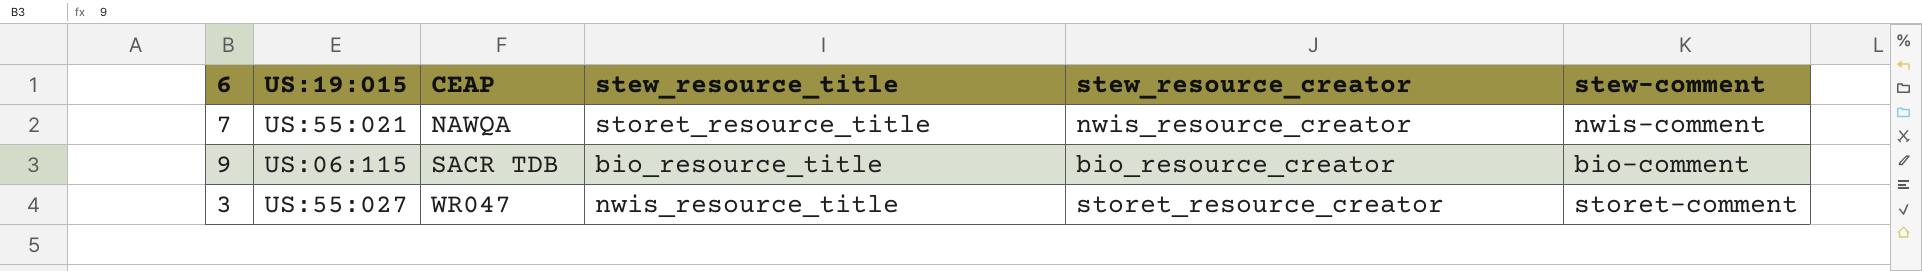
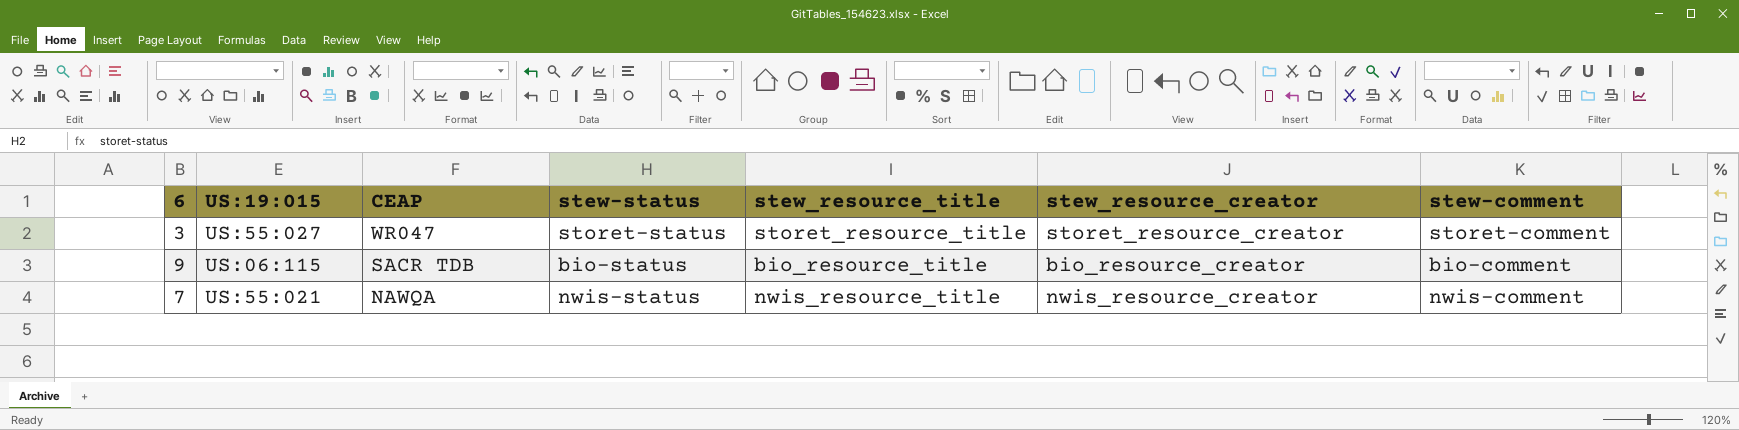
row order: CEAP ascending -> CEAP descending
column stew-status | position: none -> 4
3 | stew_resource_title: nwis_resource_title -> storet_resource_title
7 | stew_resource_title: storet_resource_title -> nwis_resource_title

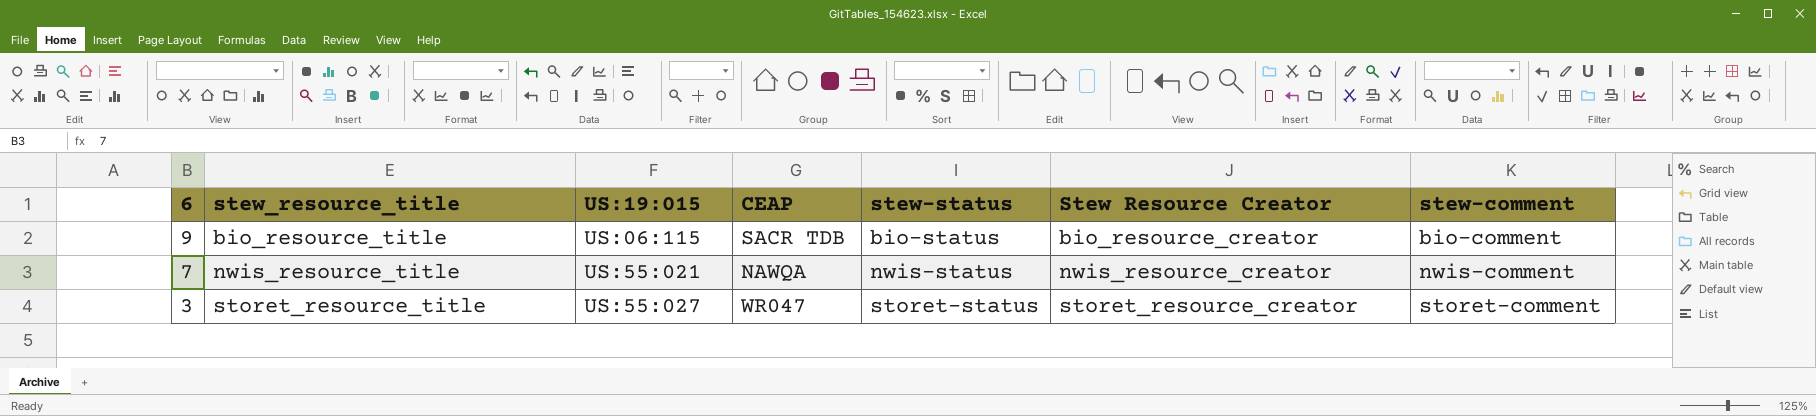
row order: CEAP descending -> 6 descending
column stew_resource_title | position: 5 -> 2
column name: stew_resource_creator -> Stew Resource Creator

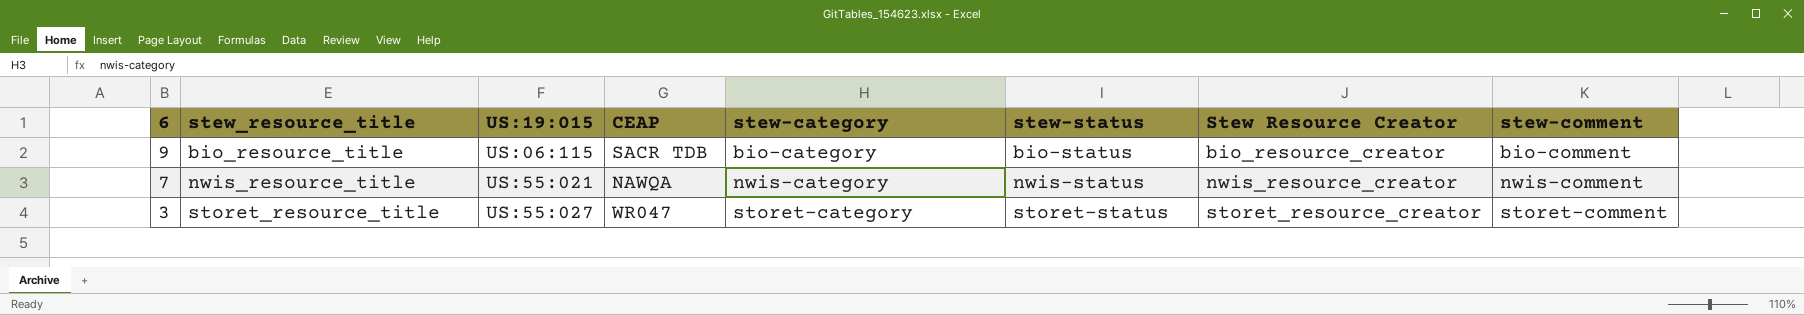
column stew-category | position: none -> 5

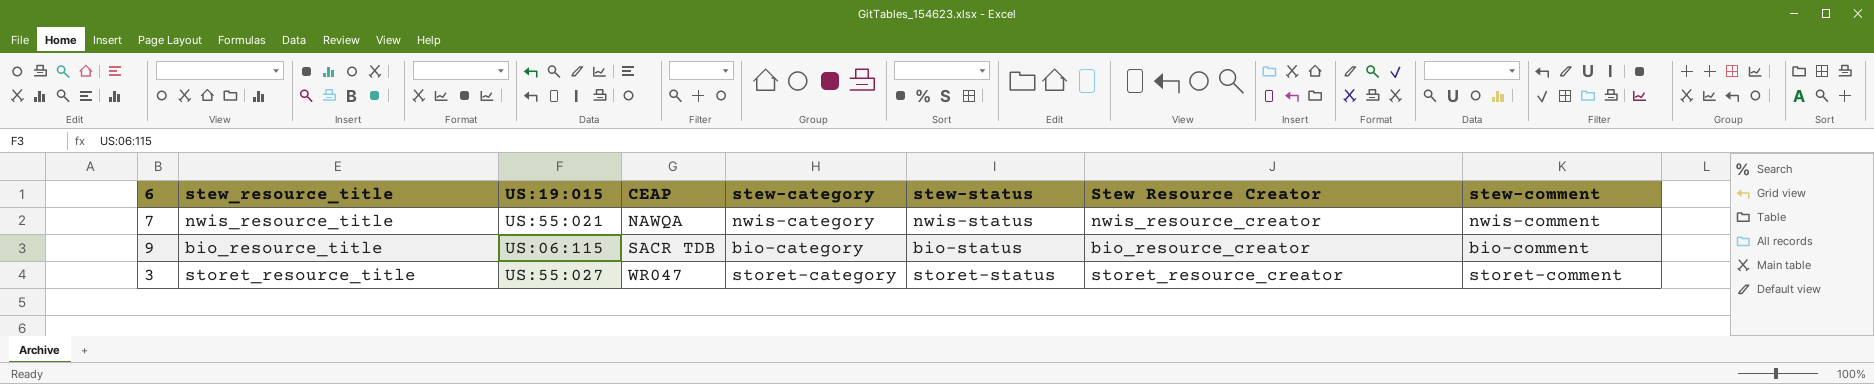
row order: 6 descending -> CEAP ascending

